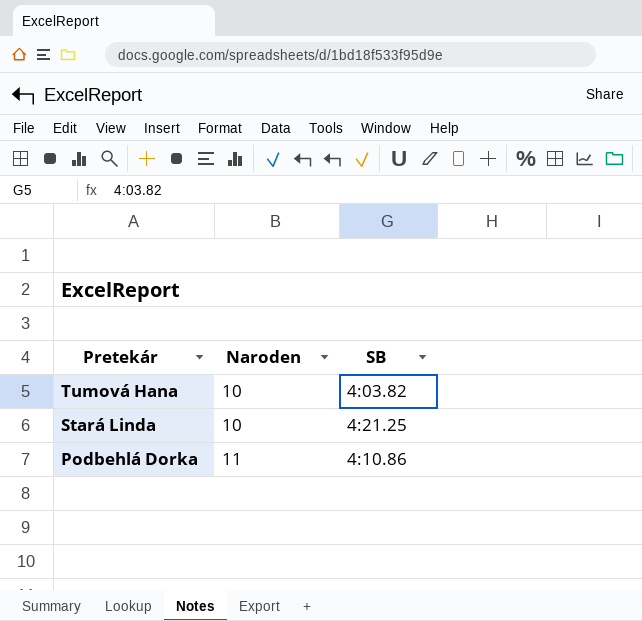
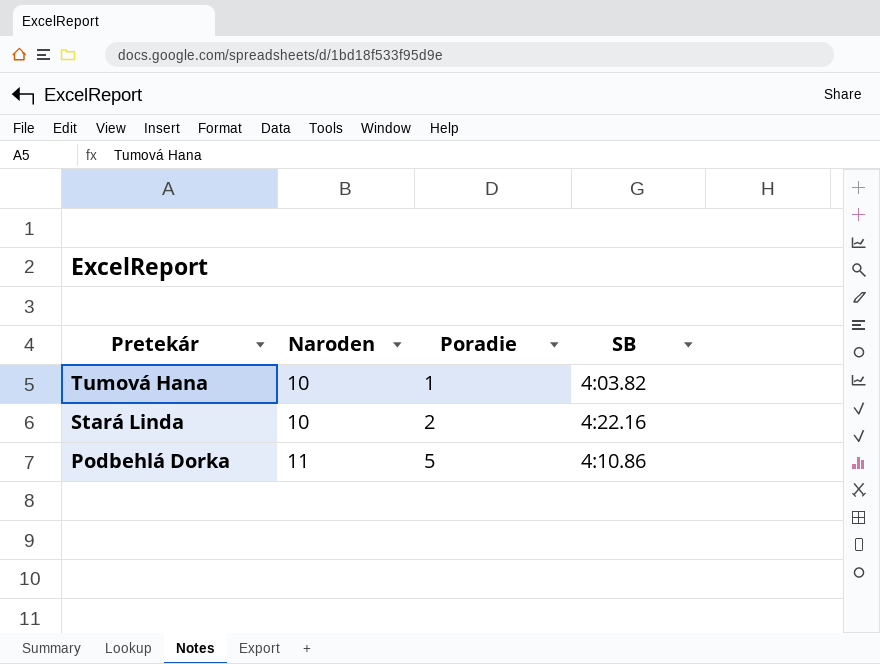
column Poradie | position: none -> 3
Stará Linda | SB: 4:21.25 -> 4:22.16

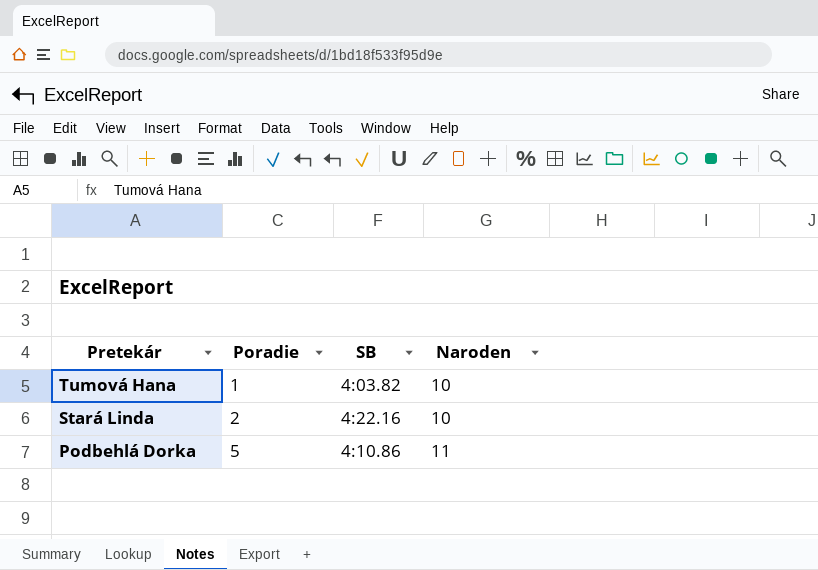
column Naroden | position: 2 -> 4

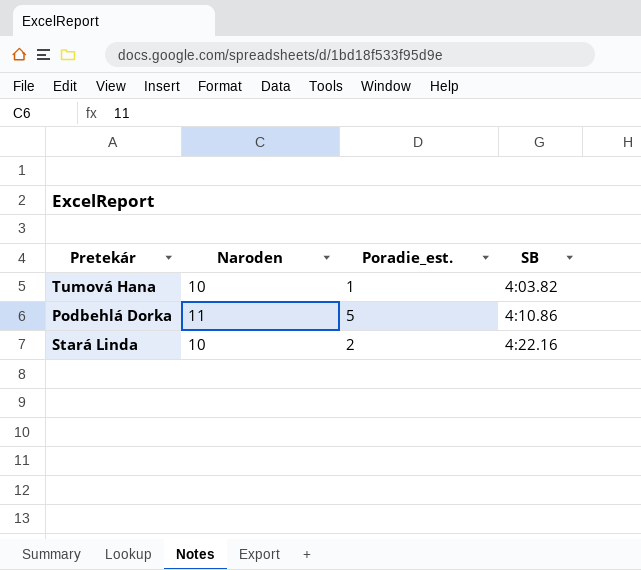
row order: Pretekár descending -> SB ascending
column Naroden | position: 4 -> 2
column name: Poradie -> Poradie_est.

